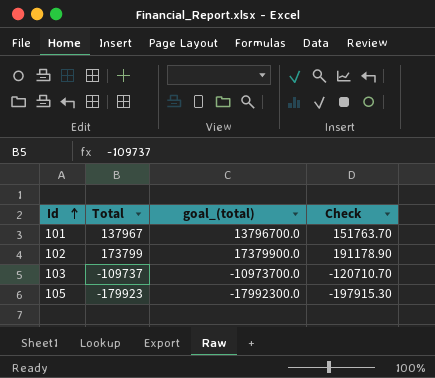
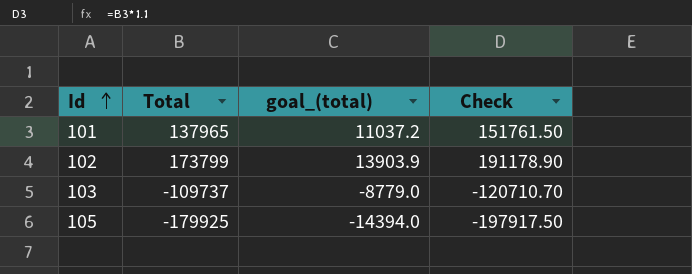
column goal_(total) | formula: [Total] * 100 -> [Total] * 0.08
101 | Total: 137967 -> 137965
101 | Check: 151763.70 -> 151761.50
105 | Total: -179923 -> -179925
105 | Check: -197915.30 -> -197917.50

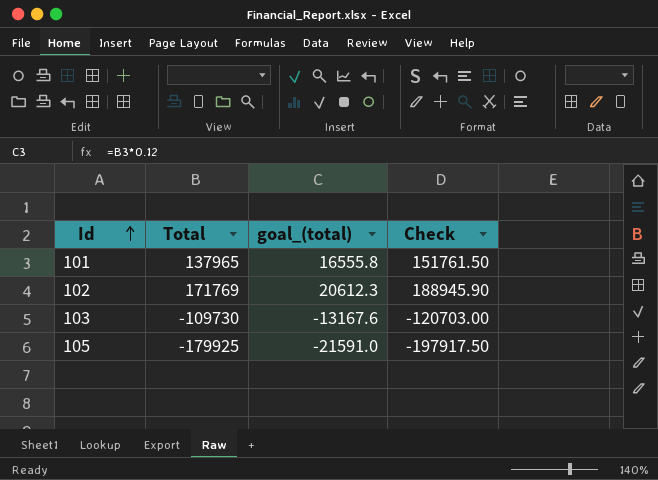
column goal_(total) | formula: [Total] * 0.08 -> [Total] * 0.12
102 | Total: 173799 -> 171769
102 | Check: 191178.90 -> 188945.90
103 | Total: -109737 -> -109730
103 | Check: -120710.70 -> -120703.00

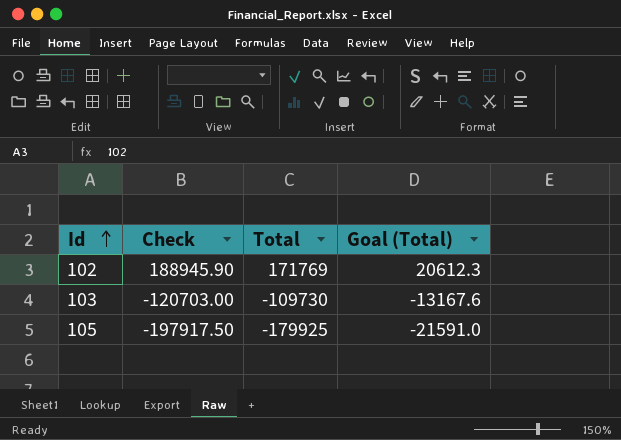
column Check | position: 4 -> 2
column name: goal_(total) -> Goal (Total)
row 101: 137965 | 16555.8 | 151761.50 -> none

